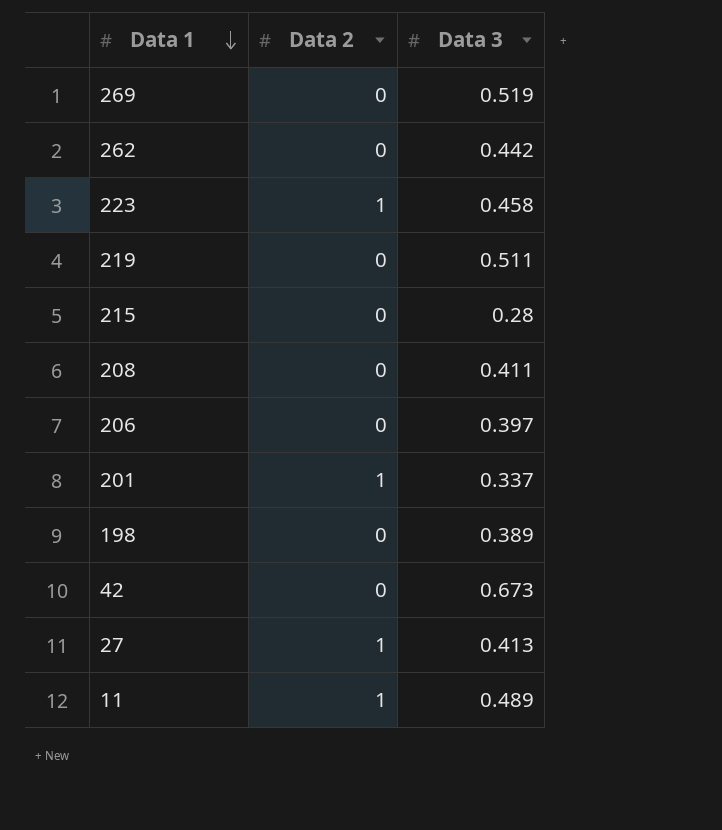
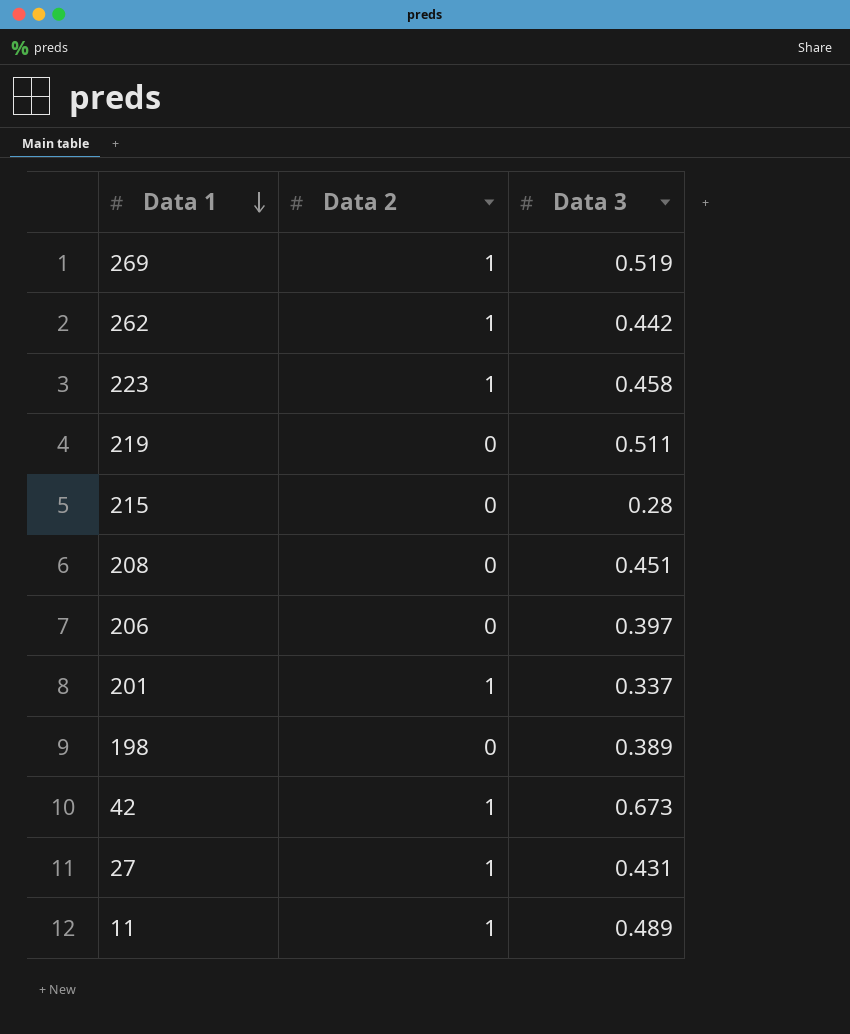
269 | Data 2: 0 -> 1
262 | Data 2: 0 -> 1
208 | Data 3: 0.411 -> 0.451
42 | Data 2: 0 -> 1
27 | Data 3: 0.413 -> 0.431

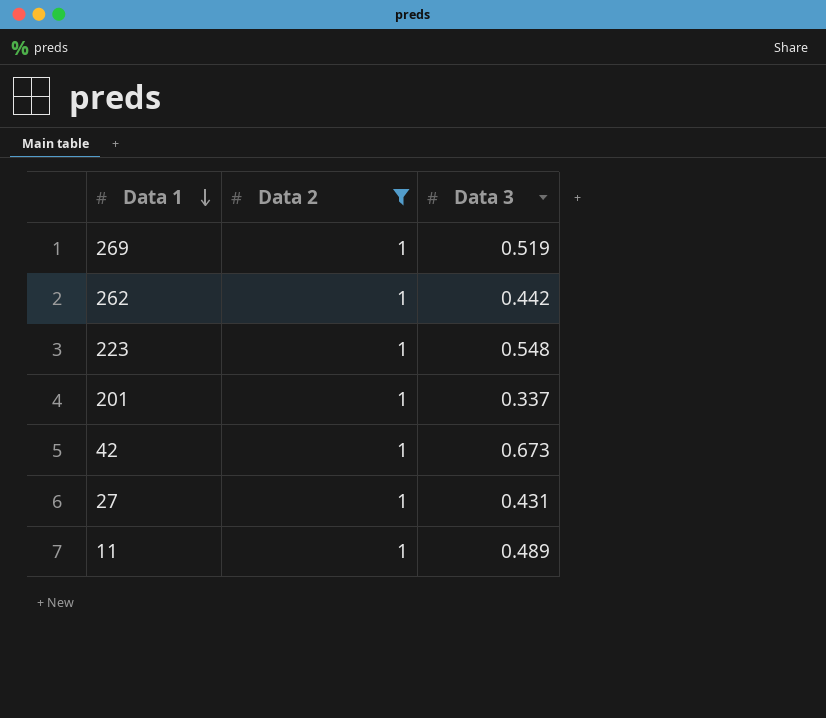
filter: none -> Data 2 = 1
223 | Data 3: 0.458 -> 0.548

